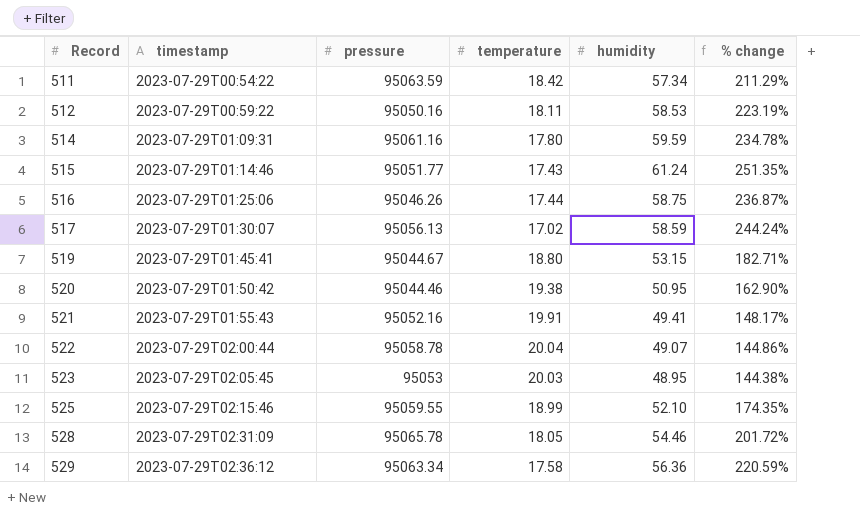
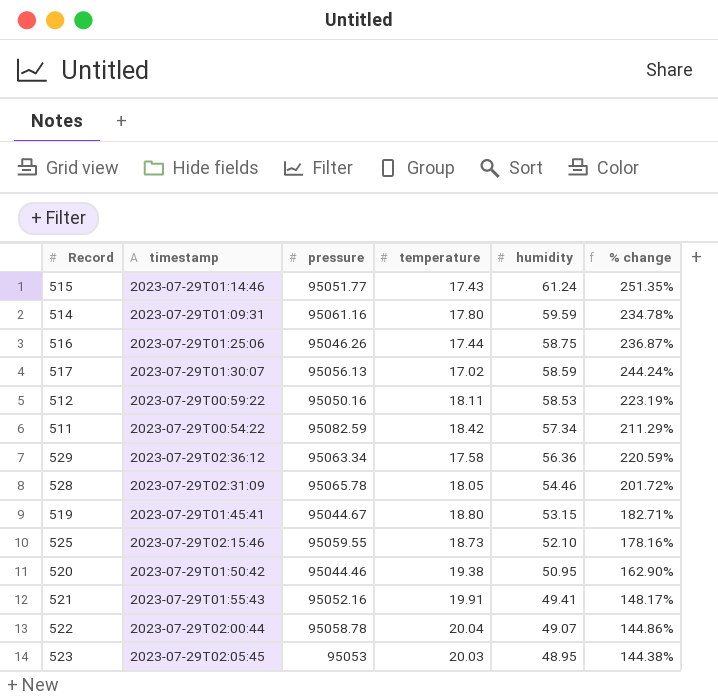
row order: Record ascending -> humidity descending
511 | pressure: 95063.59 -> 95082.59
525 | temperature: 18.99 -> 18.73
525 | % change: 174.35% -> 178.16%

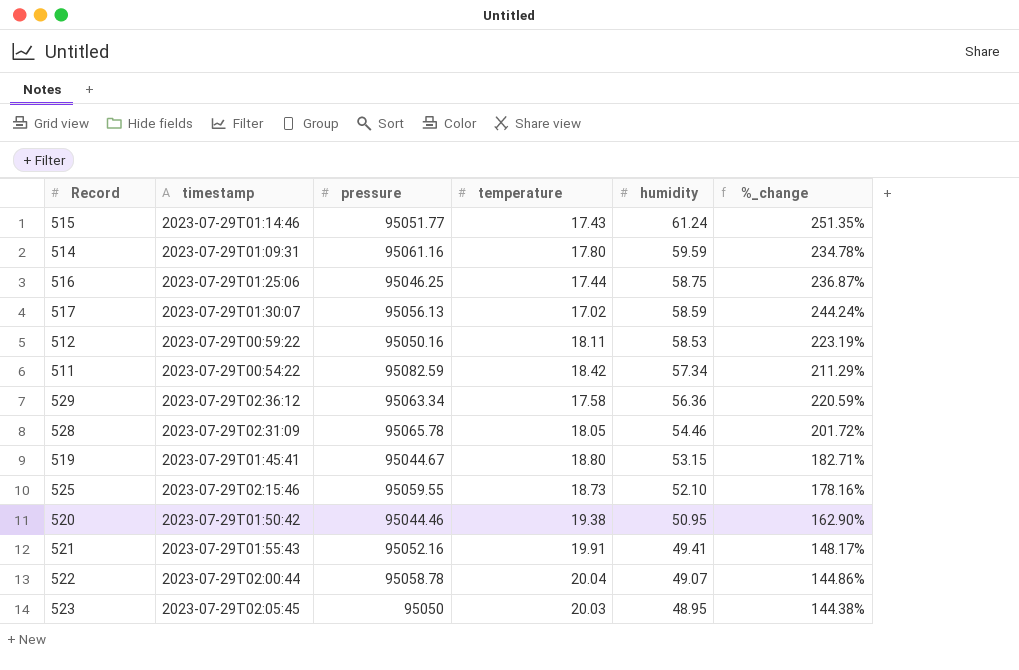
column name: % change -> %_change
516 | pressure: 95046.26 -> 95046.25
523 | pressure: 95053 -> 95050

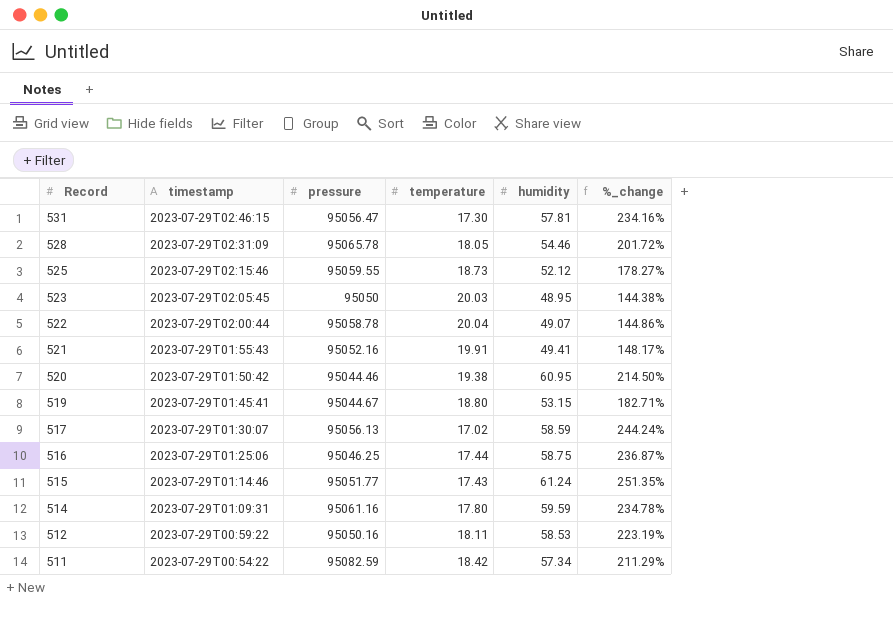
row order: humidity descending -> Record descending
row 529: 2023-07-29T02:36:12 | 95063.34 | 17.58 | 56.36 | 220.59% -> none
row 531: none -> 2023-07-29T02:46:15 | 95056.47 | 17.30 | 57.81 | 234.16%
525 | humidity: 52.10 -> 52.12
525 | %_change: 178.16% -> 178.27%
520 | humidity: 50.95 -> 60.95
520 | %_change: 162.90% -> 214.50%

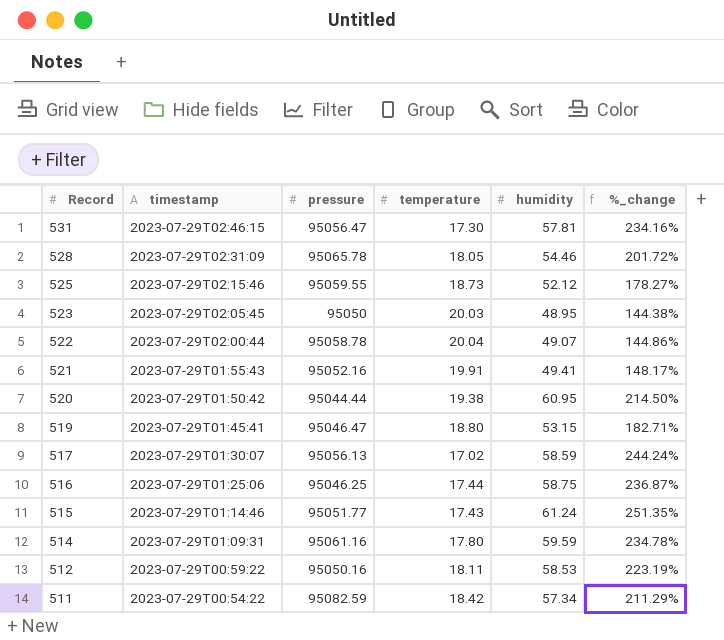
520 | pressure: 95044.46 -> 95044.44
519 | pressure: 95044.67 -> 95046.47

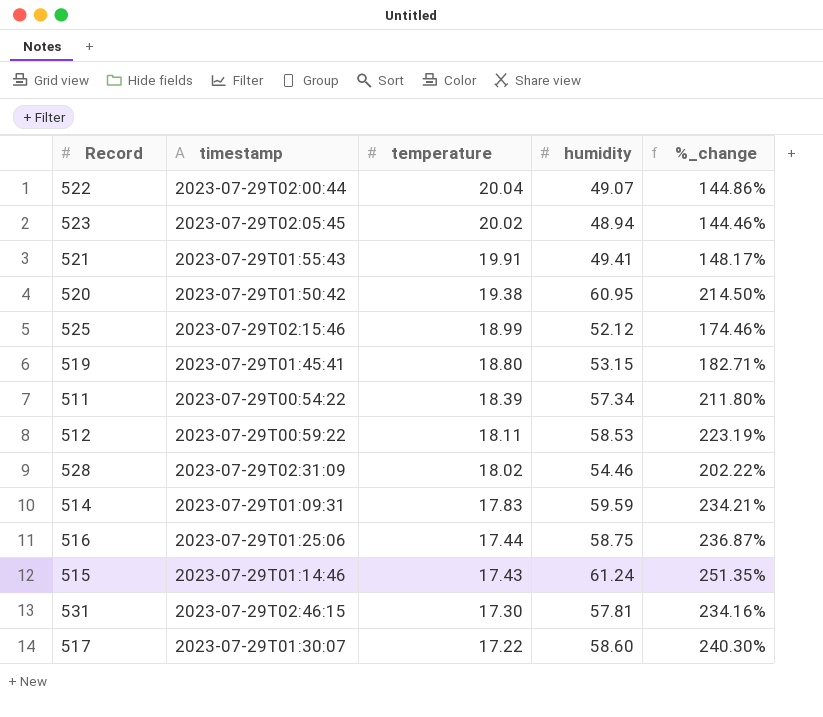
row order: Record descending -> temperature descending
column pressure | position: 3 -> none
523 | temperature: 20.03 -> 20.02
523 | humidity: 48.95 -> 48.94
523 | %_change: 144.38% -> 144.46%
525 | temperature: 18.73 -> 18.99
525 | %_change: 178.27% -> 174.46%
511 | temperature: 18.42 -> 18.39
511 | %_change: 211.29% -> 211.80%
528 | temperature: 18.05 -> 18.02
528 | %_change: 201.72% -> 202.22%
514 | temperature: 17.80 -> 17.83
514 | %_change: 234.78% -> 234.21%
517 | temperature: 17.02 -> 17.22
517 | humidity: 58.59 -> 58.60
517 | %_change: 244.24% -> 240.30%

